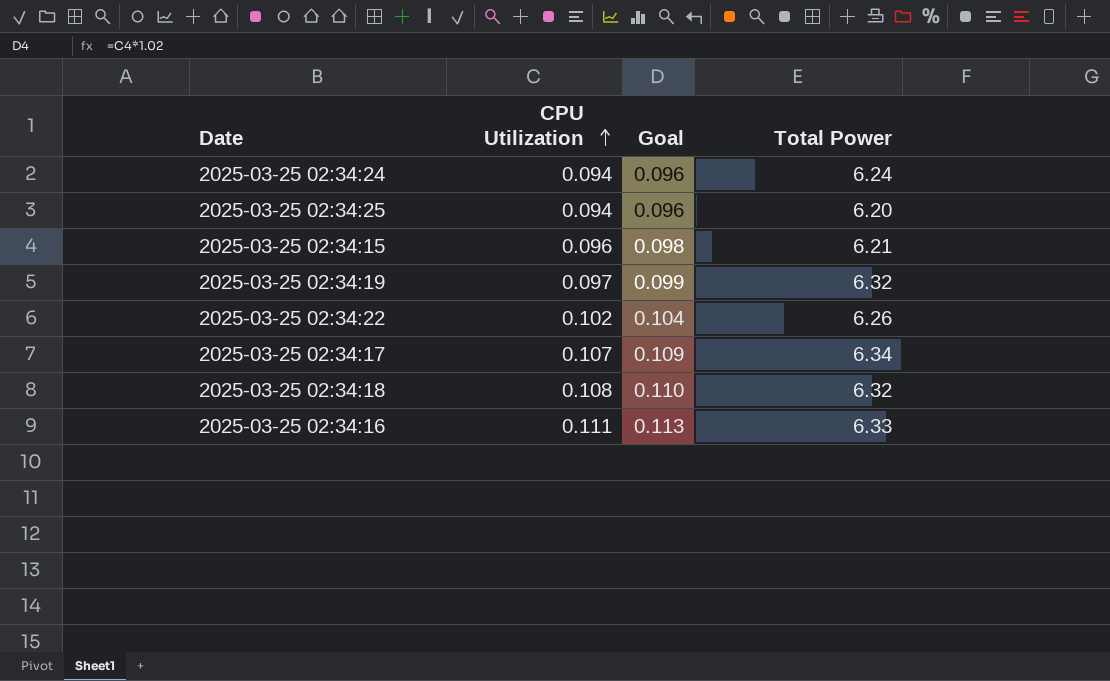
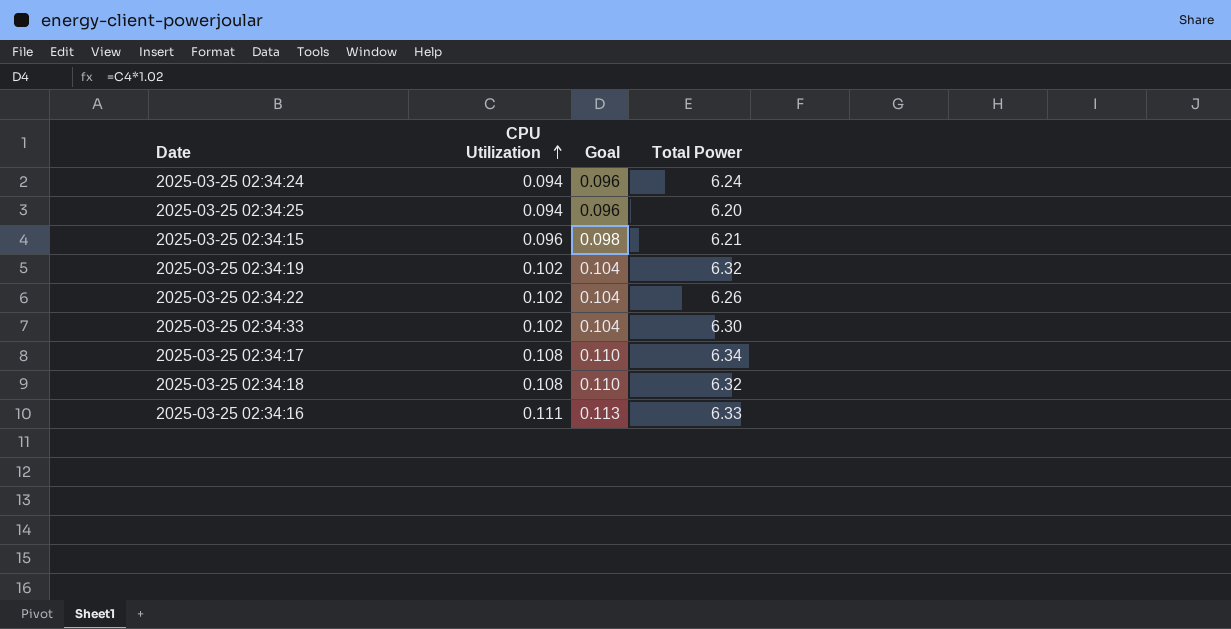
2025-03-25 02:34:19 | CPU Utilization: 0.097 -> 0.102
2025-03-25 02:34:19 | Goal: 0.099 -> 0.104
row 2025-03-25 02:34:33: none -> 0.102 | 0.104 | 6.30
2025-03-25 02:34:17 | CPU Utilization: 0.107 -> 0.108
2025-03-25 02:34:17 | Goal: 0.109 -> 0.110

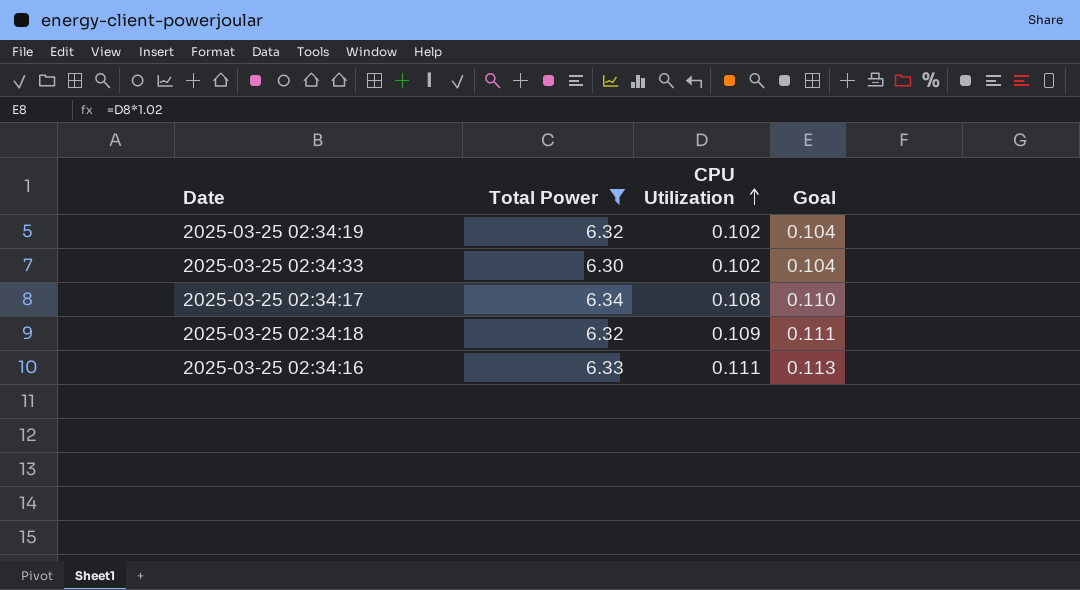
filter: none -> Total Power >= 6.30
column Total Power | position: 4 -> 2
2025-03-25 02:34:18 | CPU Utilization: 0.108 -> 0.109
2025-03-25 02:34:18 | Goal: 0.110 -> 0.111

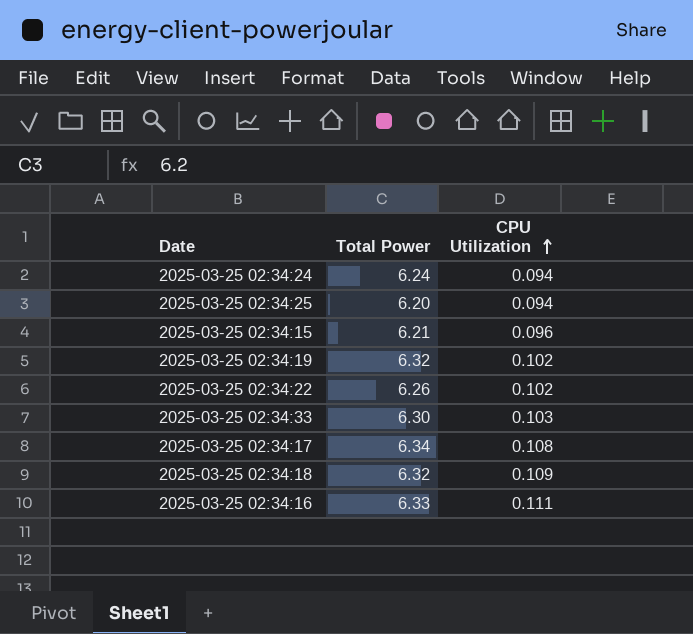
filter: Total Power >= 6.30 -> none
column Goal | formula: [CPU Utilization] * 1.02 -> none
2025-03-25 02:34:33 | CPU Utilization: 0.102 -> 0.103

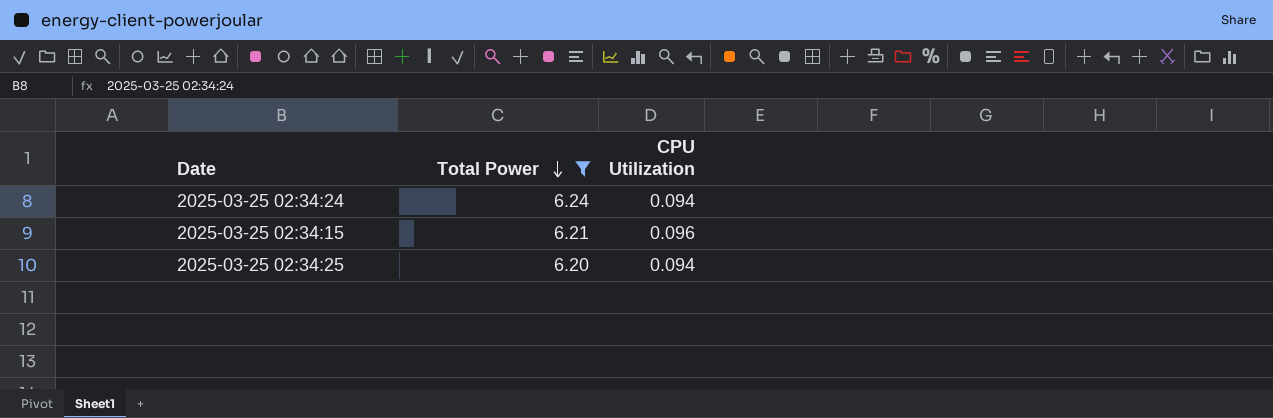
filter: none -> Total Power <= 6.24
row order: CPU Utilization ascending -> Total Power descending

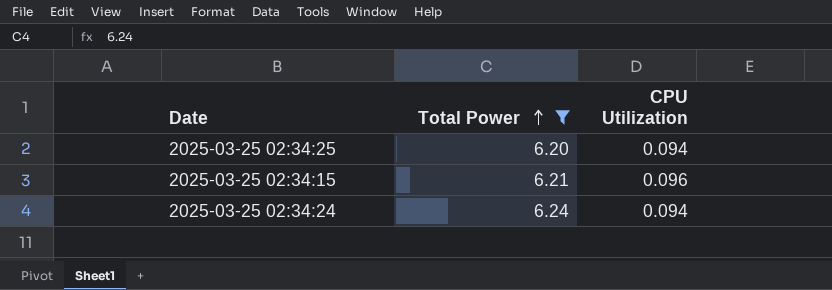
row order: Total Power descending -> Total Power ascending

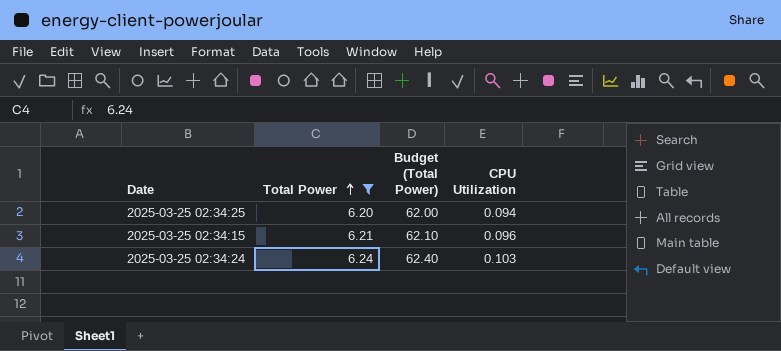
column Budget (Total Power) | formula: none -> [Total Power] * 10
2025-03-25 02:34:24 | CPU Utilization: 0.094 -> 0.103

